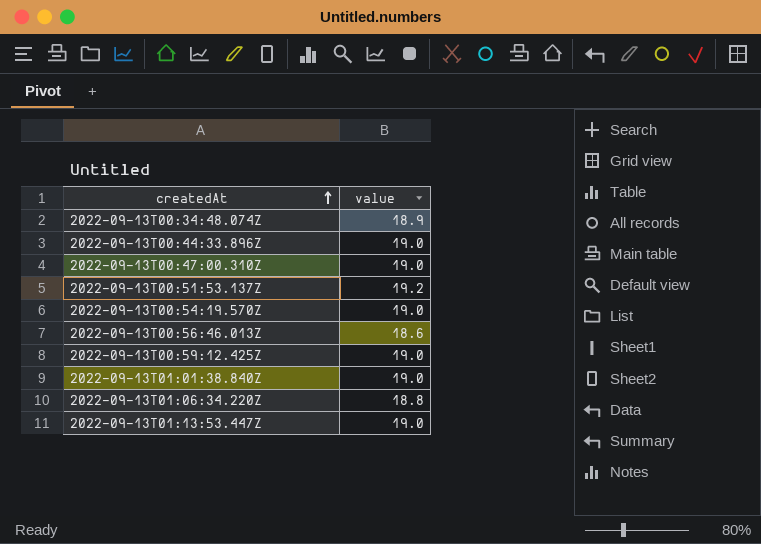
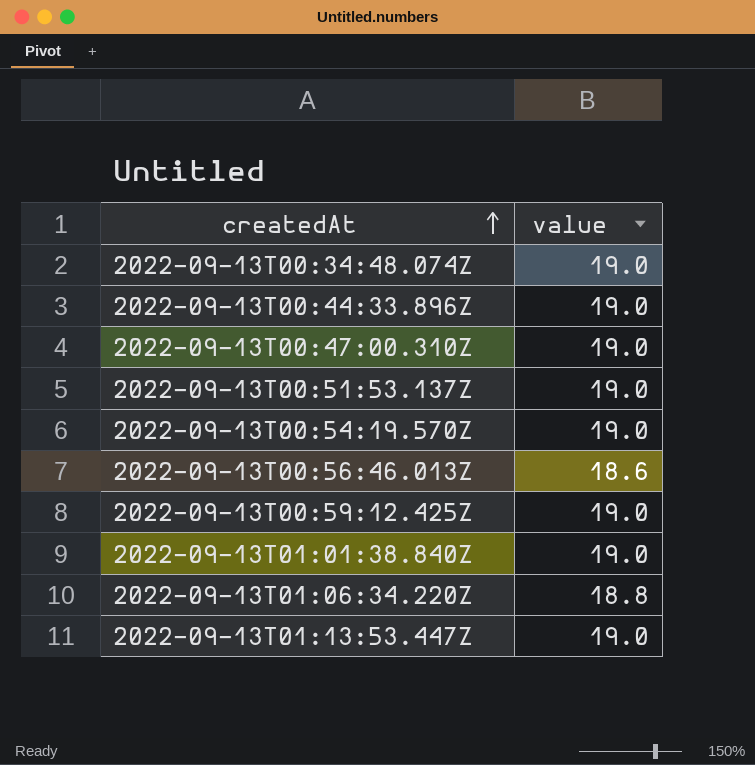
2022-09-13T00:34:48.074Z | value: 18.9 -> 19.0
2022-09-13T00:51:53.137Z | value: 19.2 -> 19.0

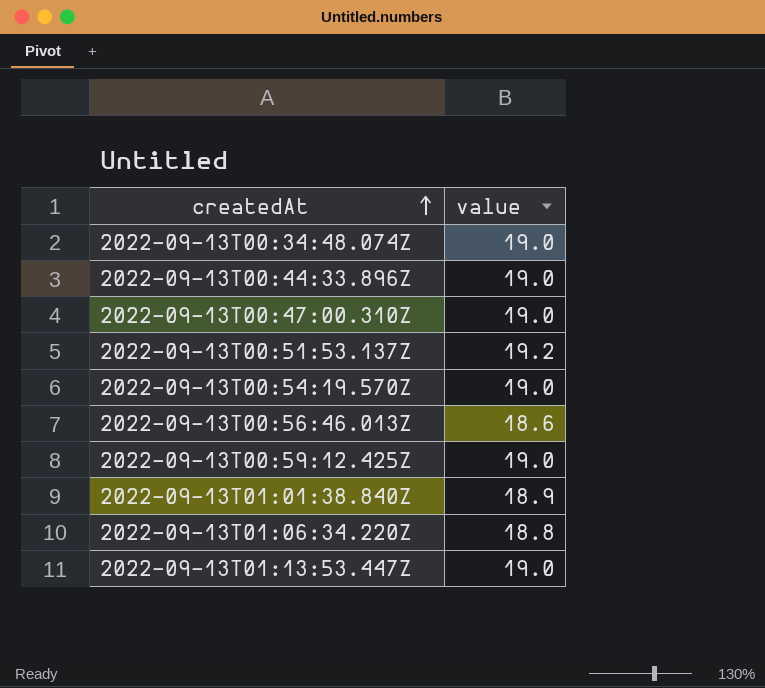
2022-09-13T00:51:53.137Z | value: 19.0 -> 19.2
2022-09-13T01:01:38.840Z | value: 19.0 -> 18.9

